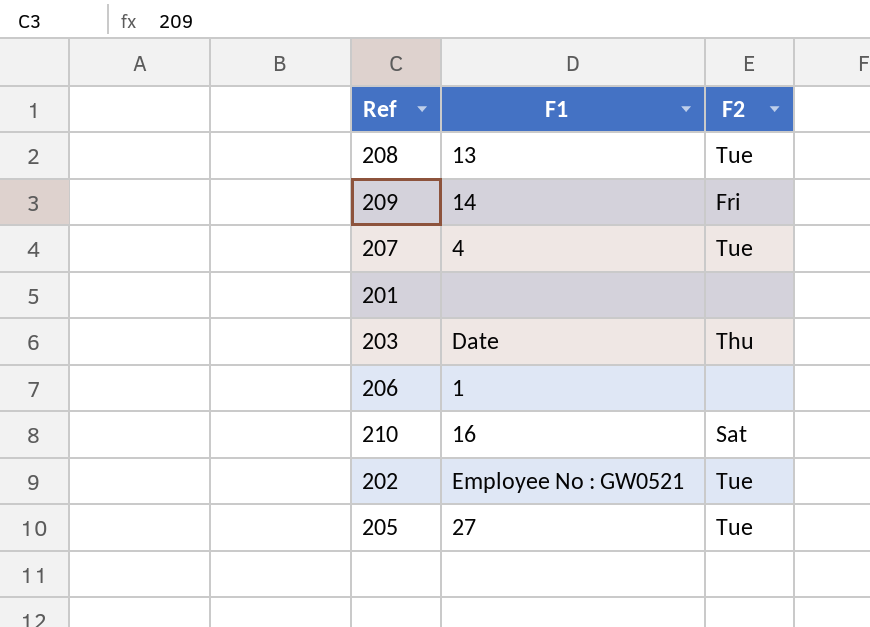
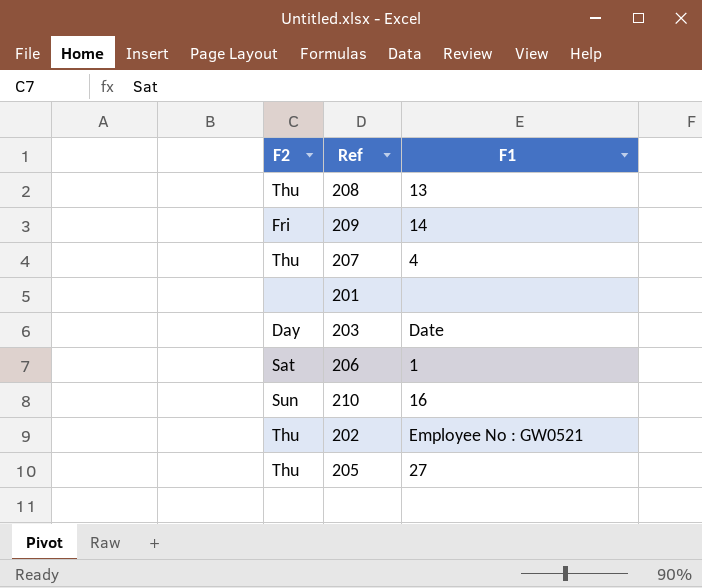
column F2 | position: 3 -> 1
208 | F2: Tue -> Thu
207 | F2: Tue -> Thu
203 | F2: Thu -> Day
206 | F2: none -> Sat
210 | F2: Sat -> Sun
202 | F2: Tue -> Thu
205 | F2: Tue -> Thu

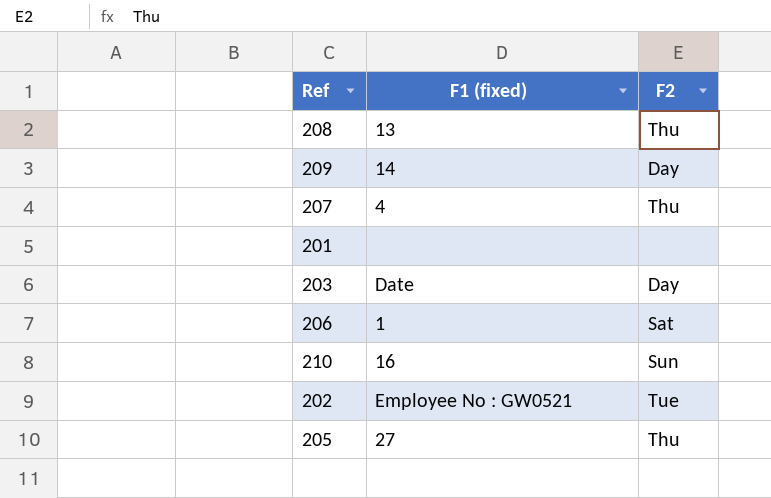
column name: F1 -> F1 (fixed)
column F2 | position: 1 -> 3
209 | F2: Fri -> Day
202 | F2: Thu -> Tue

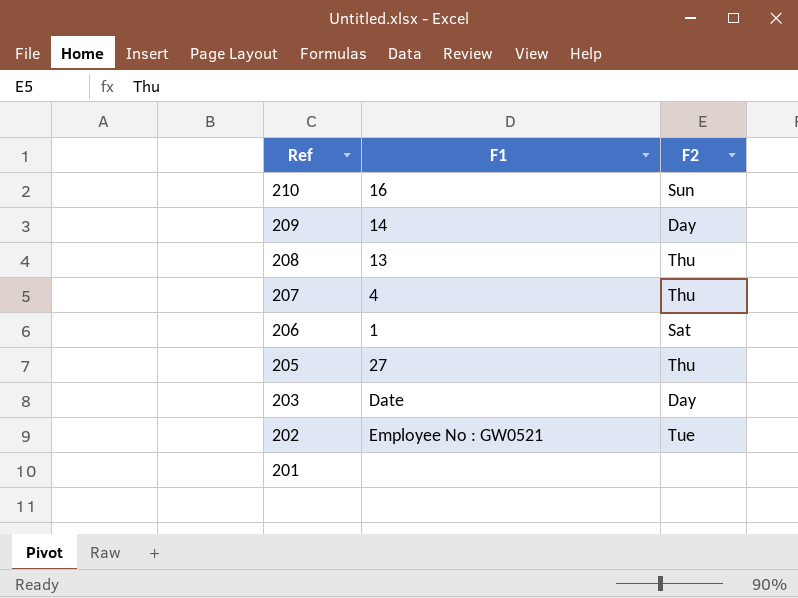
row order: none -> Ref descending
column name: F1 (fixed) -> F1

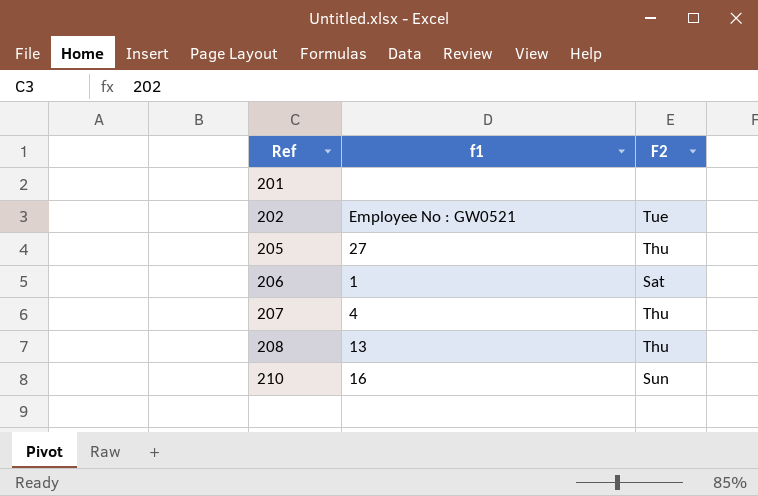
row order: Ref descending -> Ref ascending
column name: F1 -> f1
row 209: 14 | Day -> none
row 203: Date | Day -> none

